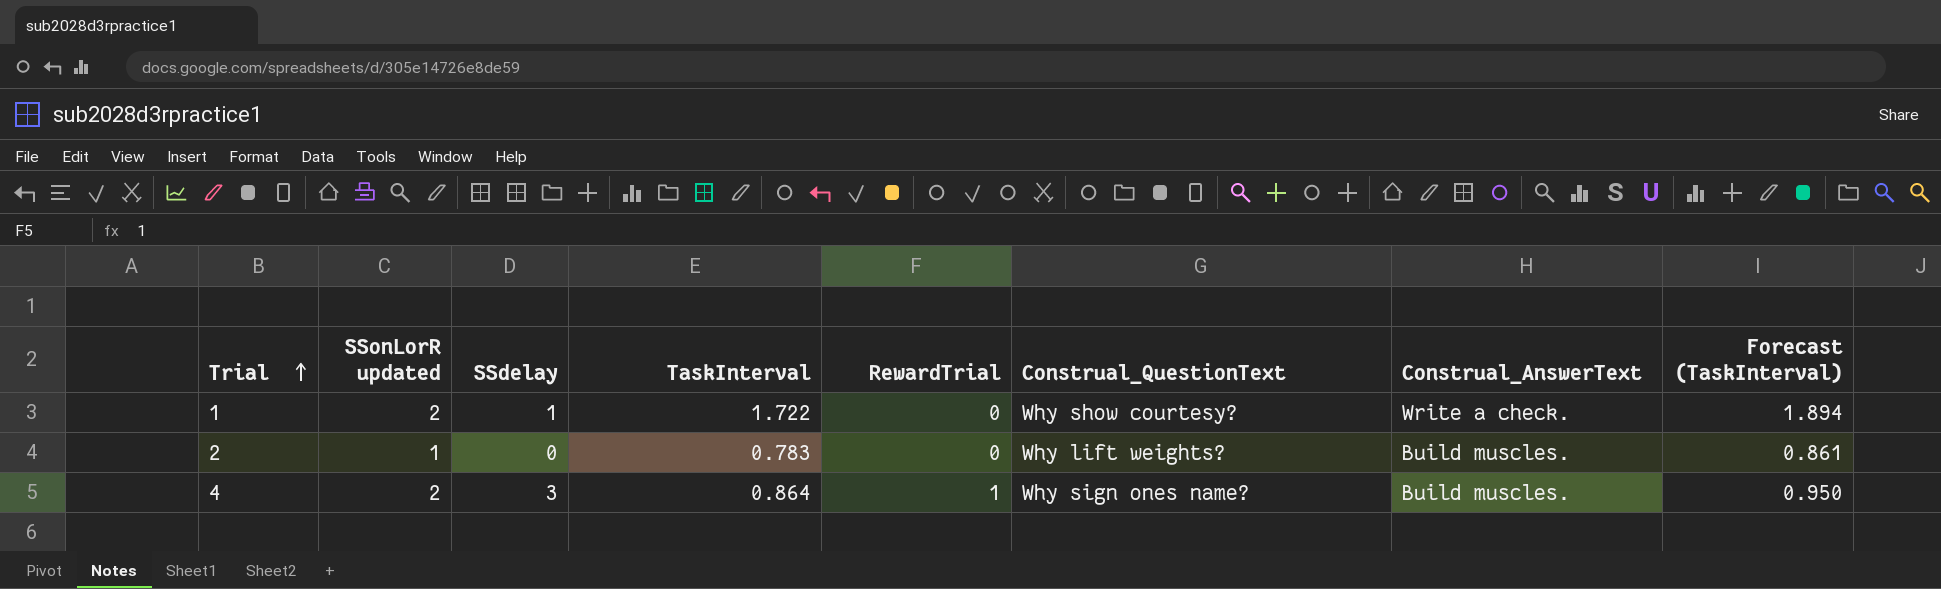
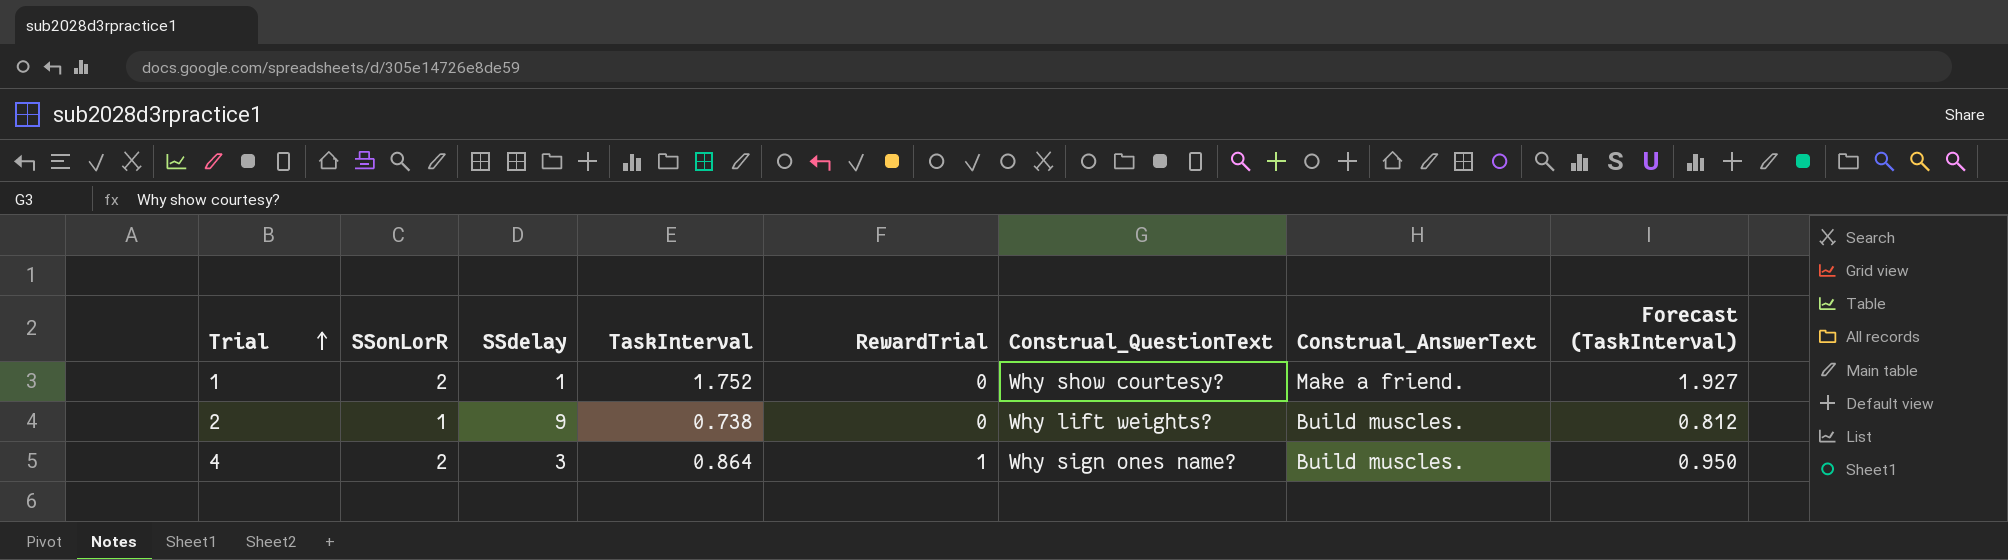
column name: SSonLorR updated -> SSonLorR
1 | TaskInterval: 1.722 -> 1.752
1 | Construal_AnswerText: Write a check. -> Make a friend.
1 | Forecast (TaskInterval): 1.894 -> 1.927
2 | SSdelay: 0 -> 9
2 | TaskInterval: 0.783 -> 0.738
2 | Forecast (TaskInterval): 0.861 -> 0.812

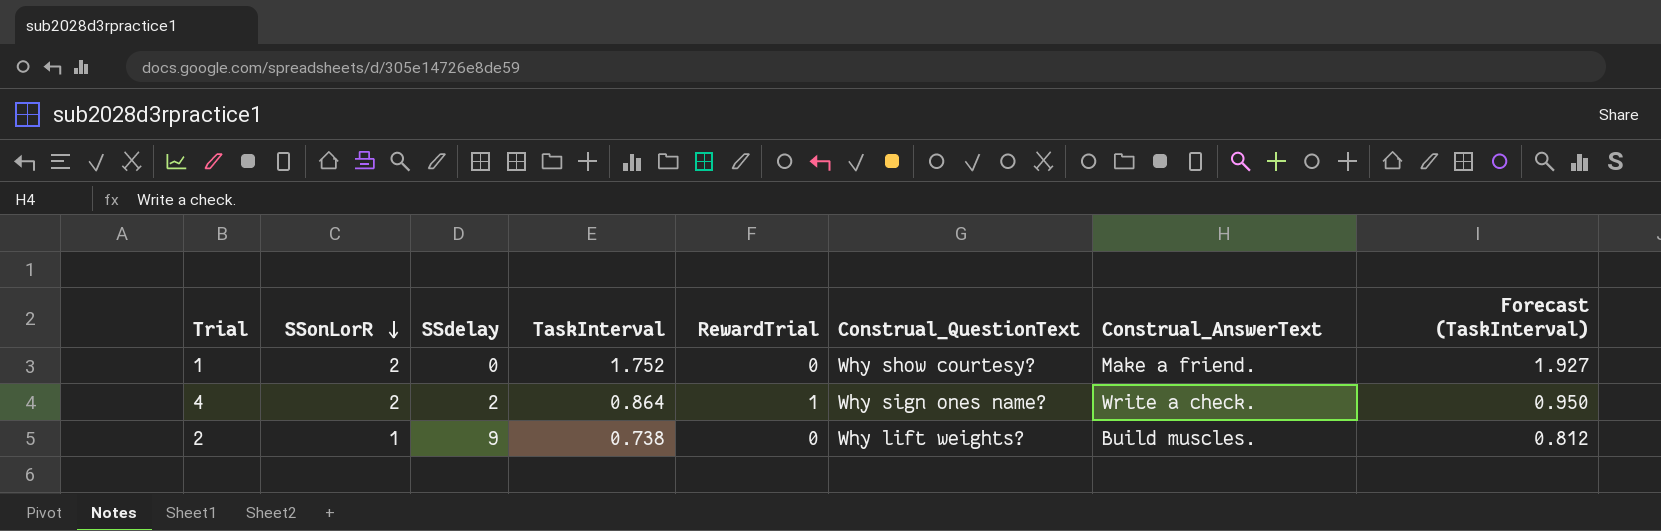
row order: Trial ascending -> SSonLorR descending
1 | SSdelay: 1 -> 0
4 | SSdelay: 3 -> 2
4 | Construal_AnswerText: Build muscles. -> Write a check.

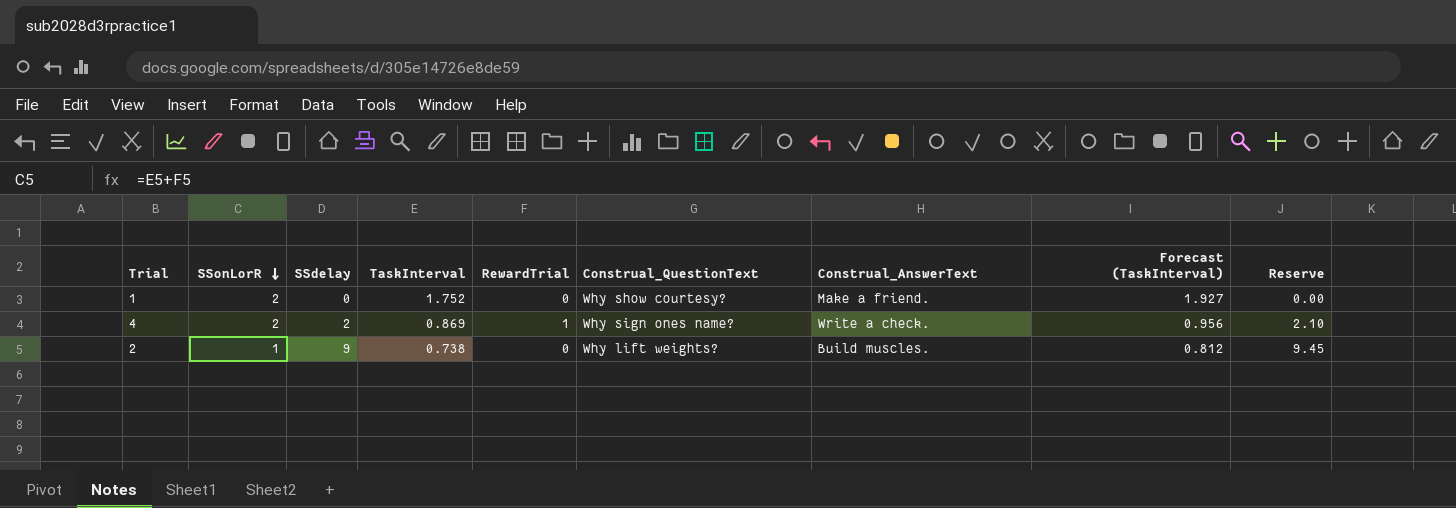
column Reserve | formula: none -> [SSdelay] * 1.05
4 | TaskInterval: 0.864 -> 0.869
4 | Forecast (TaskInterval): 0.950 -> 0.956

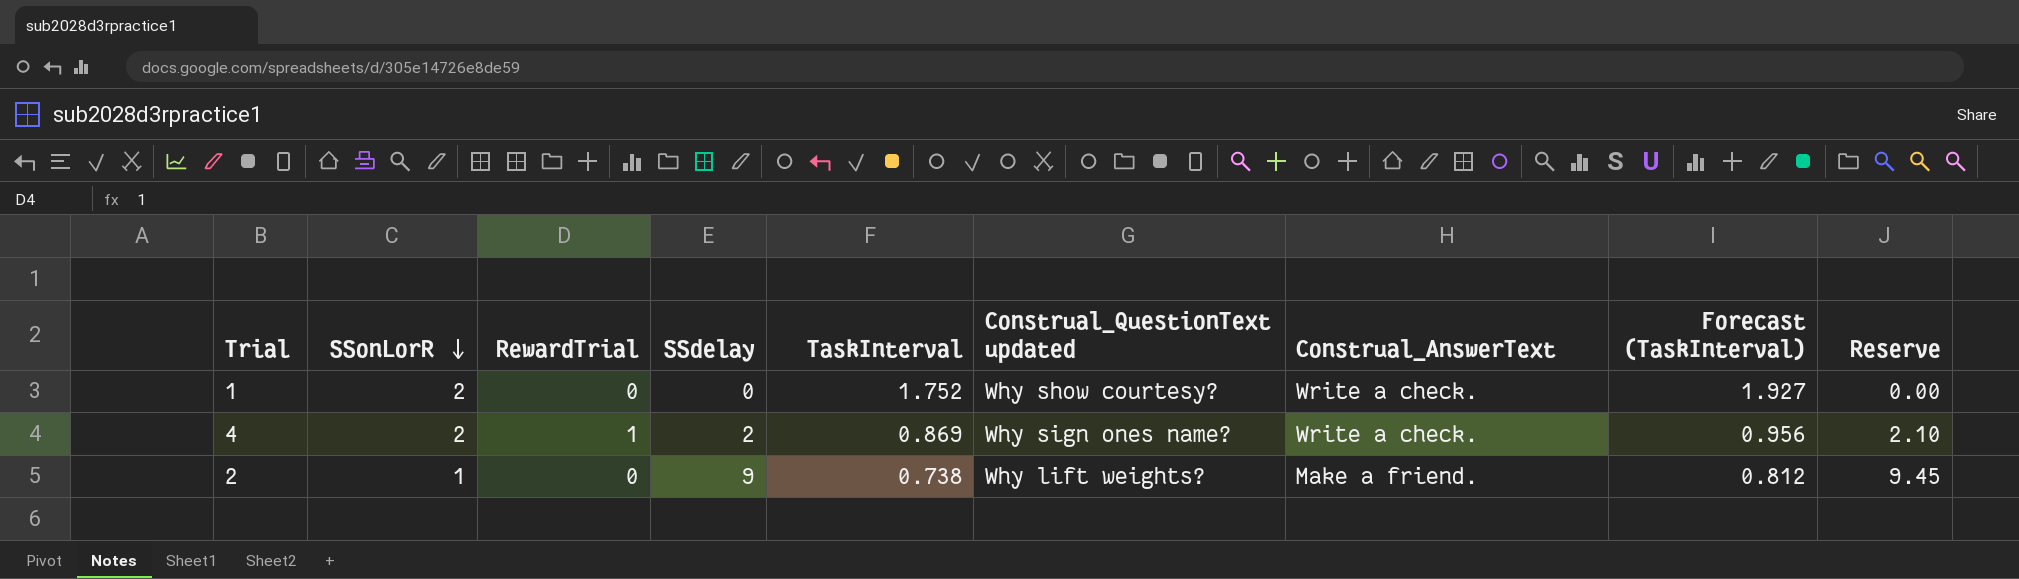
column RewardTrial | position: 5 -> 3
column name: Construal_QuestionText -> Construal_QuestionText updated
1 | Construal_AnswerText: Make a friend. -> Write a check.
2 | Construal_AnswerText: Build muscles. -> Make a friend.

